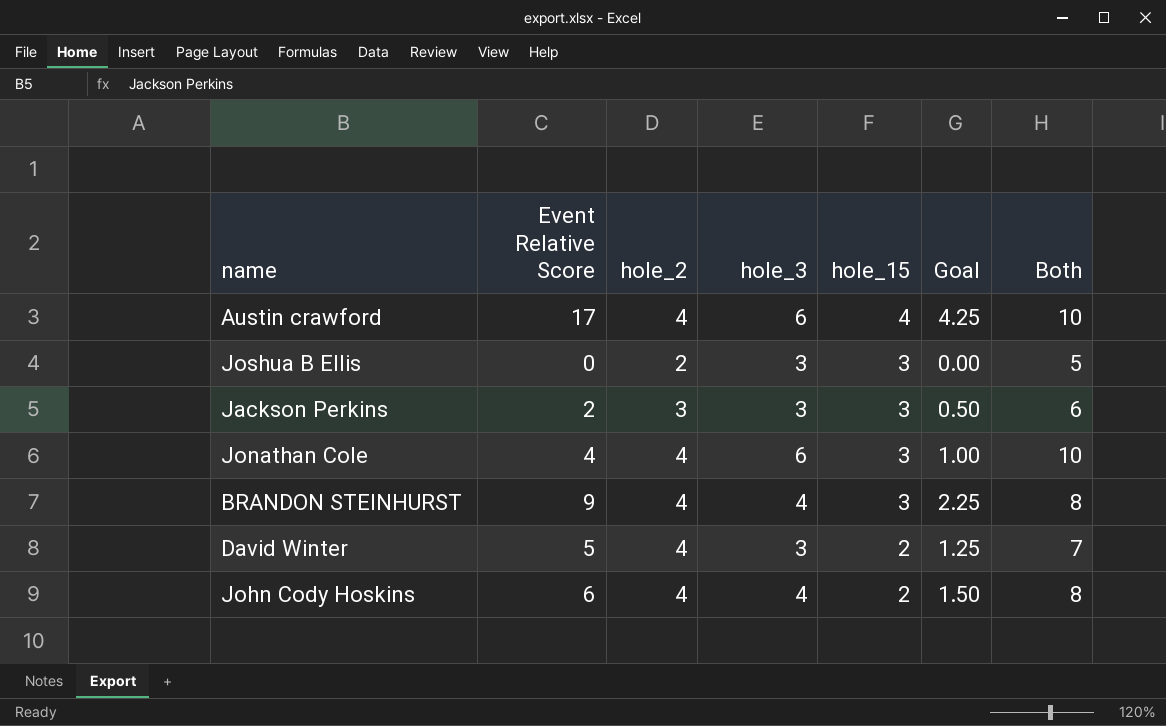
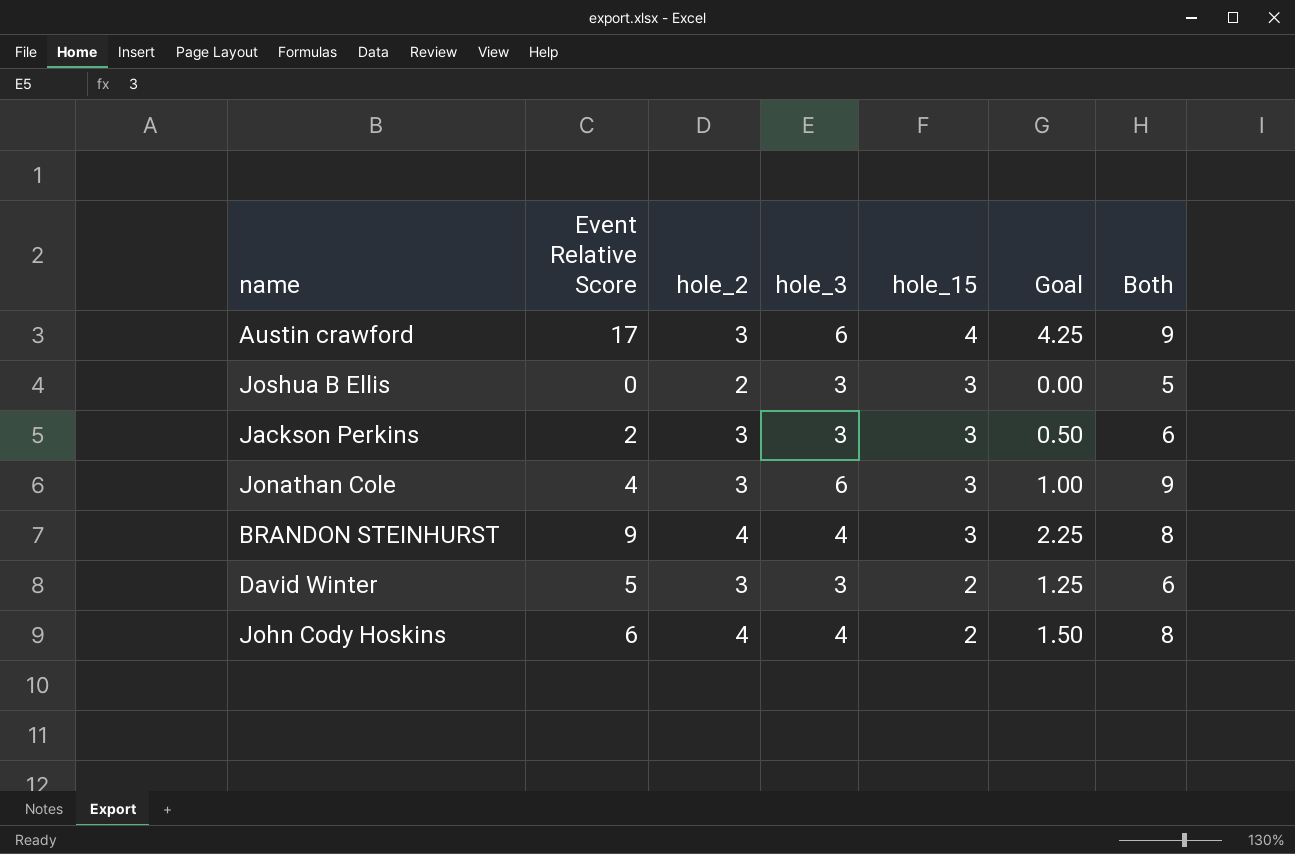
Austin crawford | hole_2: 4 -> 3
Austin crawford | Both: 10 -> 9
Jonathan Cole | hole_2: 4 -> 3
Jonathan Cole | Both: 10 -> 9
David Winter | hole_2: 4 -> 3
David Winter | Both: 7 -> 6

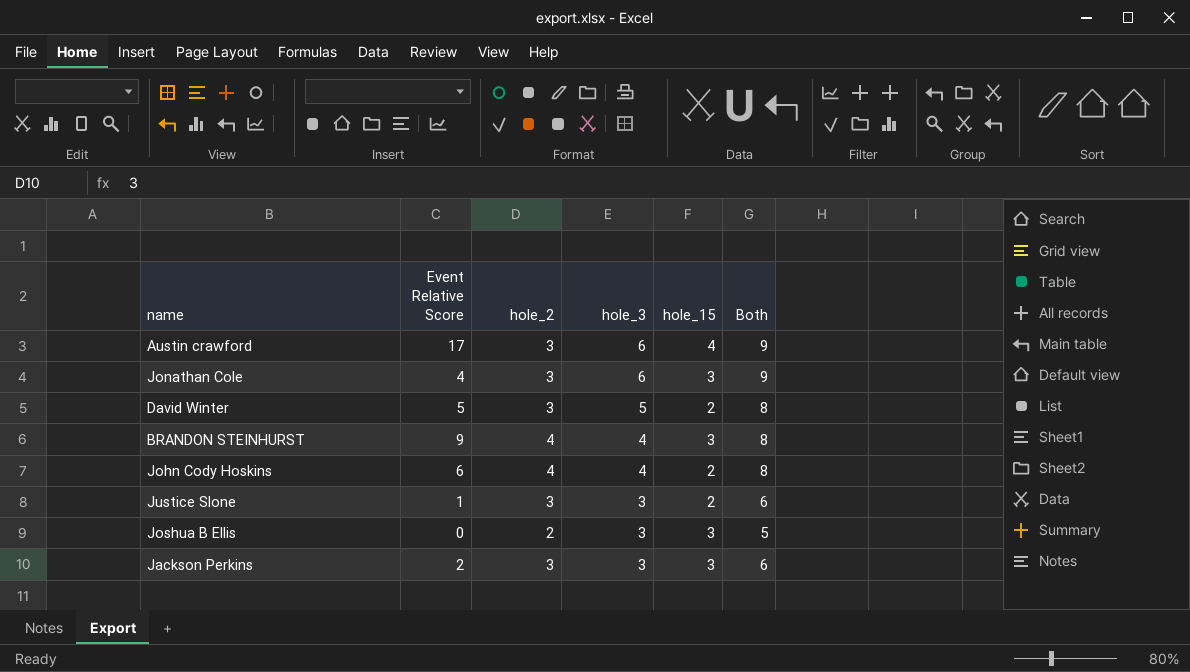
row order: hole_15 descending -> hole_3 descending
column Goal | formula: [Event Relative Score] * 0.25 -> none
David Winter | hole_3: 3 -> 5
David Winter | Both: 6 -> 8
row Justice Slone: none -> 1 | 3 | 3 | 2 | 6

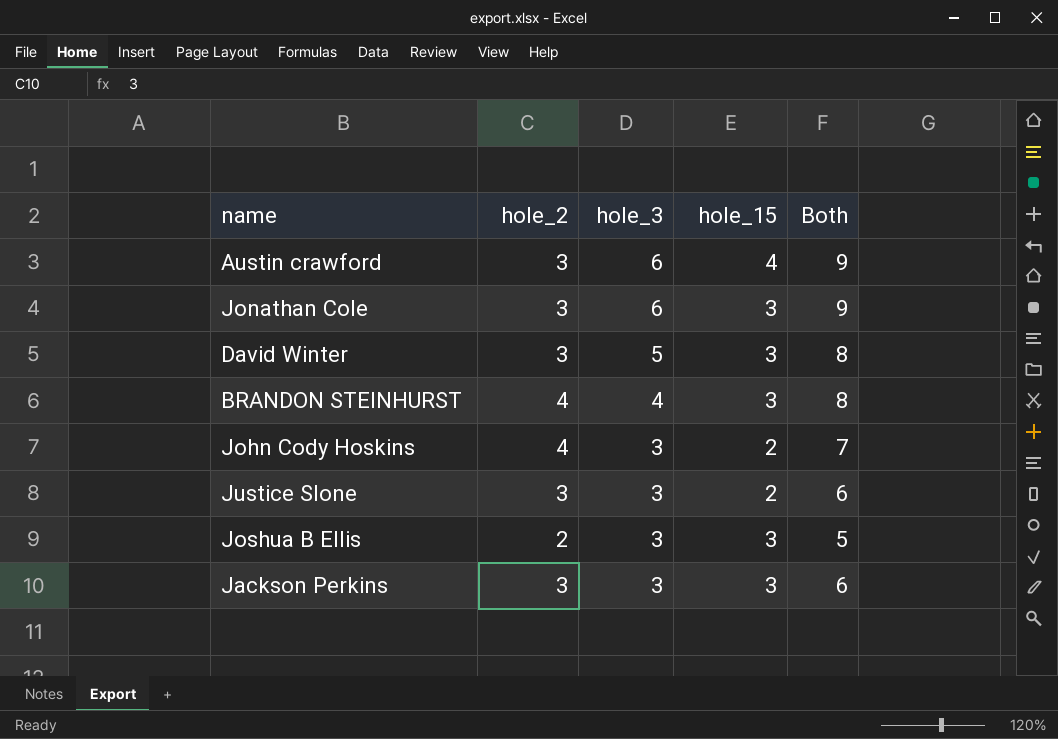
column Event Relative Score | position: 2 -> none
David Winter | hole_15: 2 -> 3
John Cody Hoskins | hole_3: 4 -> 3
John Cody Hoskins | Both: 8 -> 7

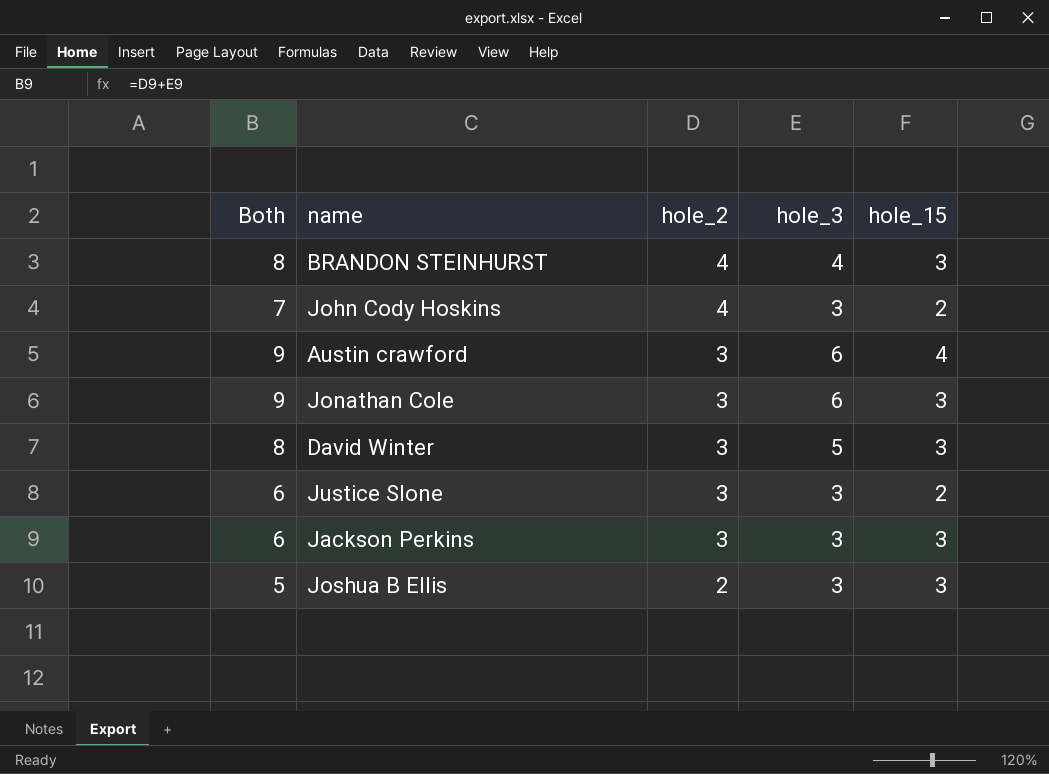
row order: hole_3 descending -> hole_2 descending
column Both | position: 5 -> 1

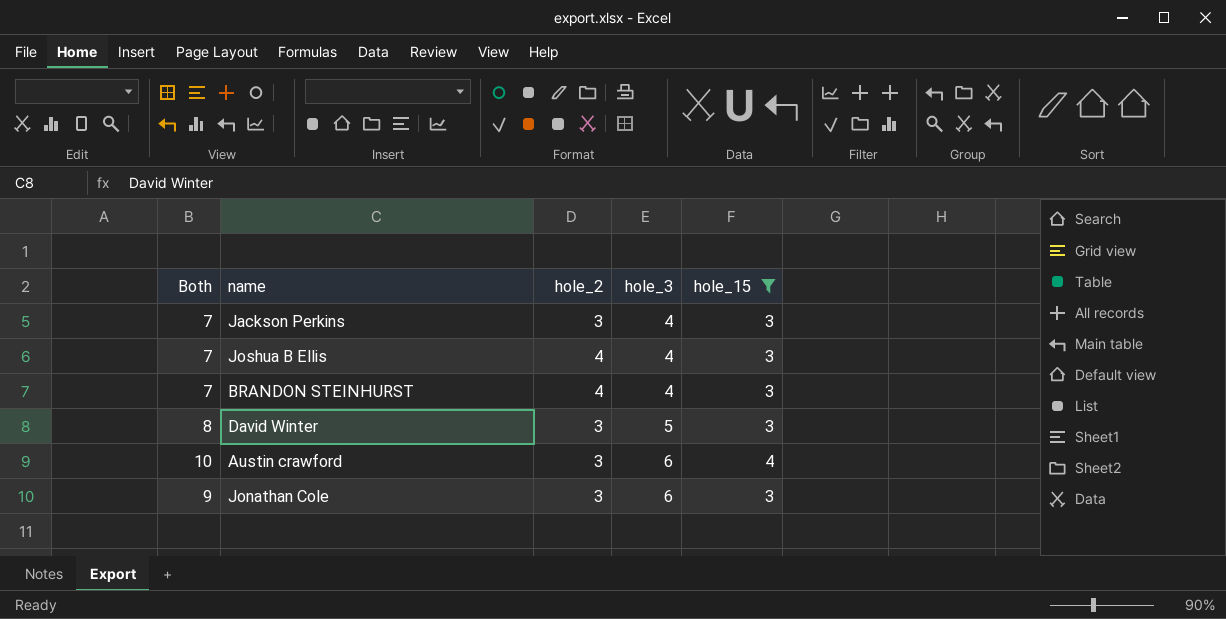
filter: none -> hole_15 != 2
row order: hole_2 descending -> hole_3 ascending
column Both | formula: [hole_2] + [hole_3] -> [hole_3] + [hole_15]
Jackson Perkins | hole_3: 3 -> 4
Joshua B Ellis | hole_2: 2 -> 4
Joshua B Ellis | hole_3: 3 -> 4

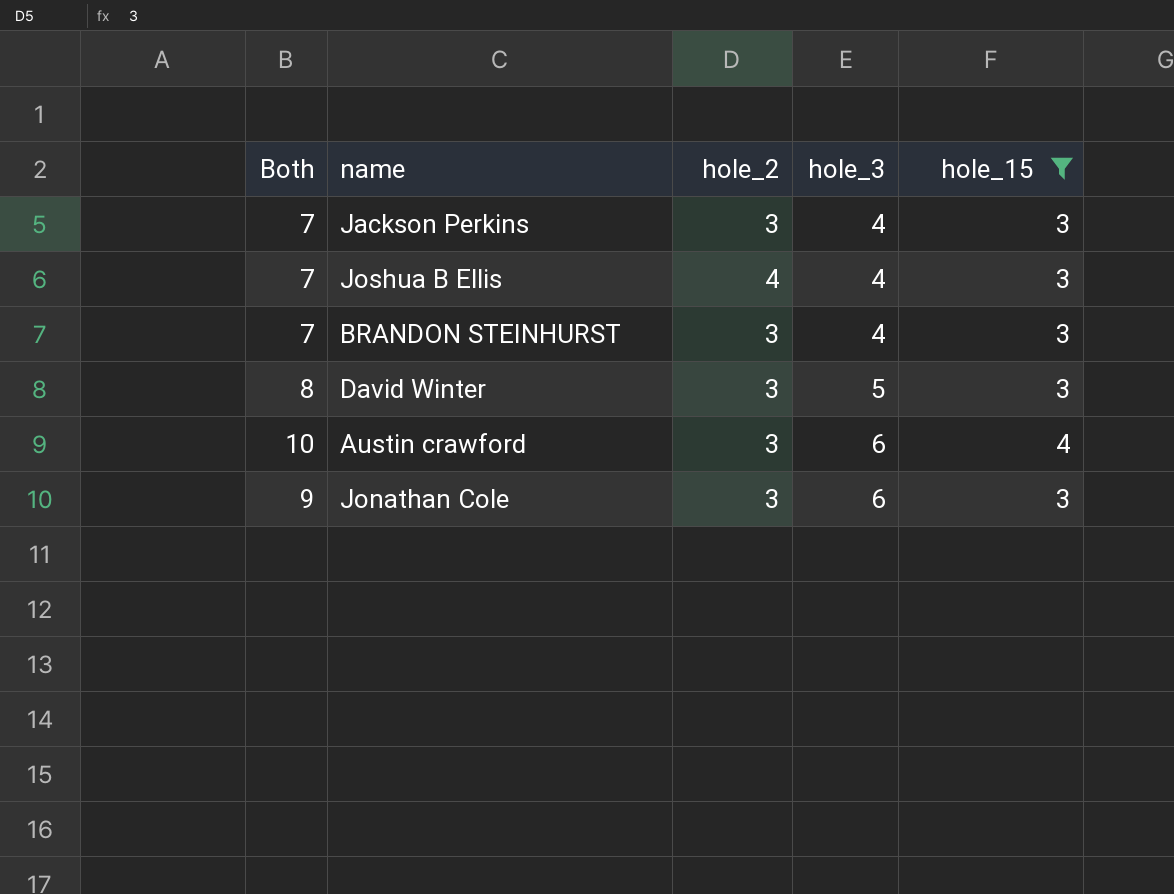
BRANDON STEINHURST | hole_2: 4 -> 3

